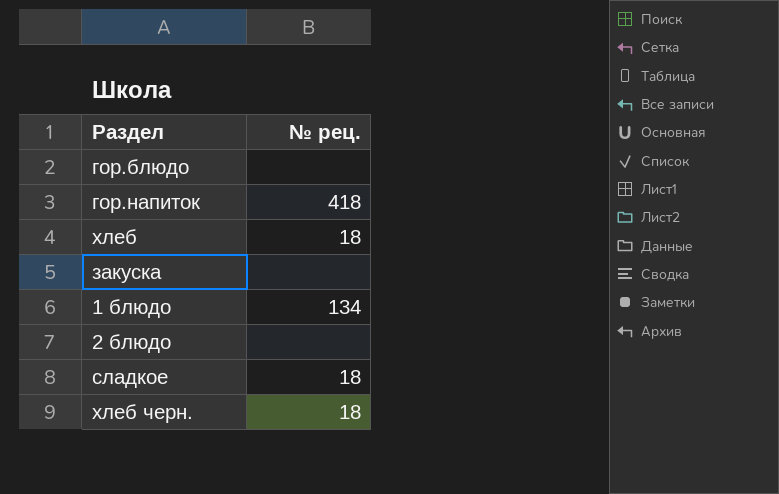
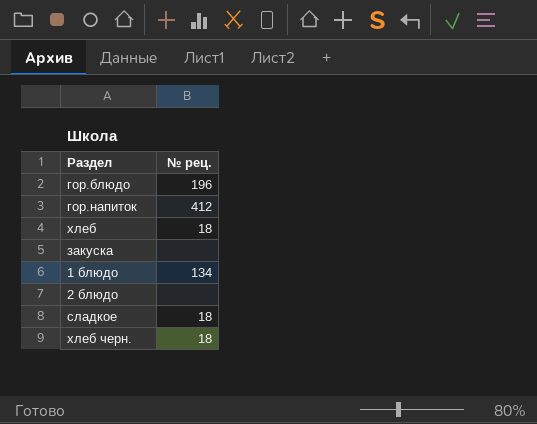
гор.блюдо | № рец.: none -> 196
гор.напиток | № рец.: 418 -> 412

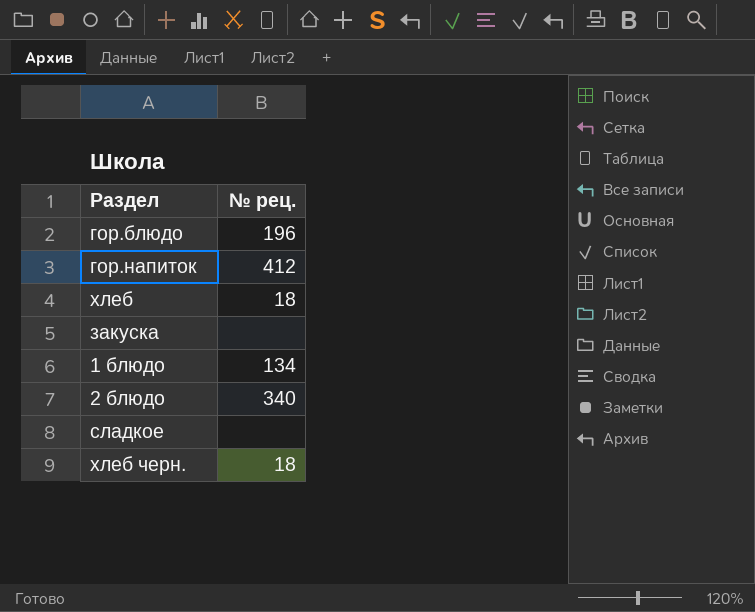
2 блюдо | № рец.: none -> 340
сладкое | № рец.: 18 -> none

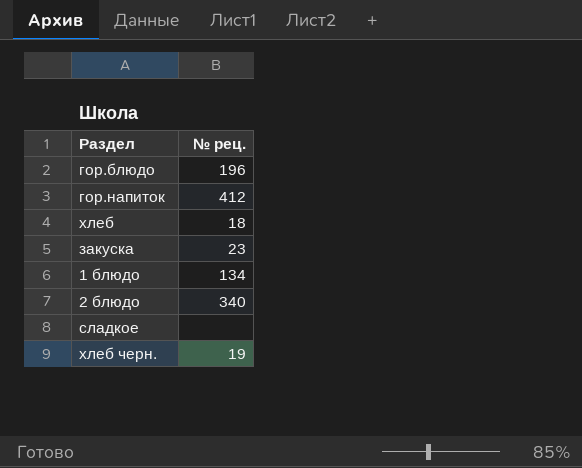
закуска | № рец.: none -> 23
хлеб черн. | № рец.: 18 -> 19

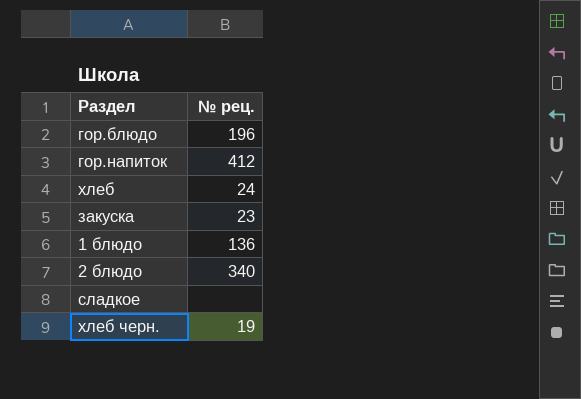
хлеб | № рец.: 18 -> 24
1 блюдо | № рец.: 134 -> 136

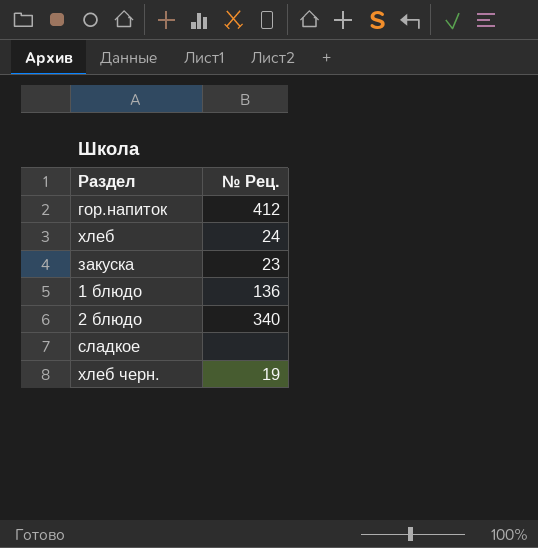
column name: № рец. -> № Рец.
row гор.блюдо: 196 -> none

